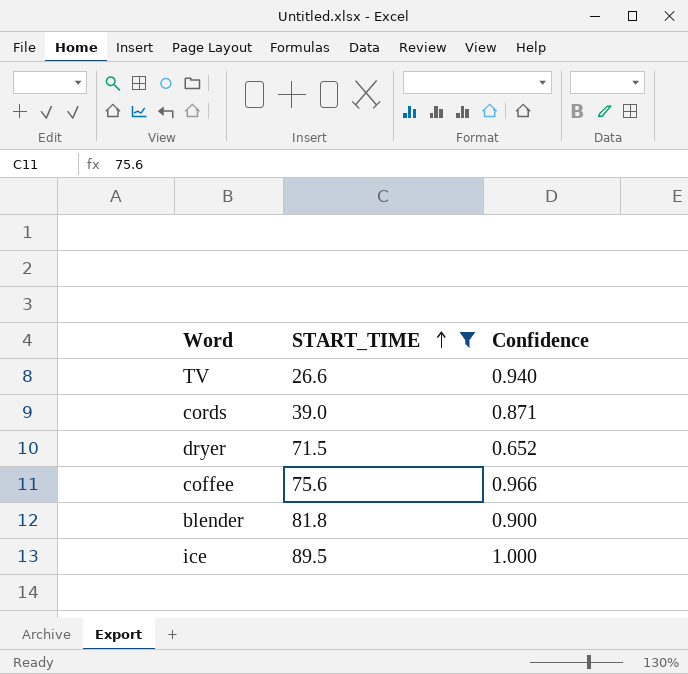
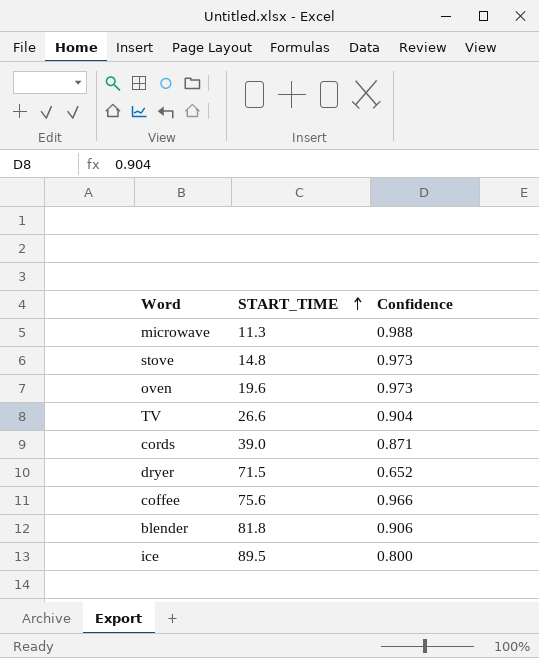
filter: START_TIME >= 26.6 -> none
TV | Confidence: 0.940 -> 0.904
blender | Confidence: 0.900 -> 0.906
ice | Confidence: 1.000 -> 0.800

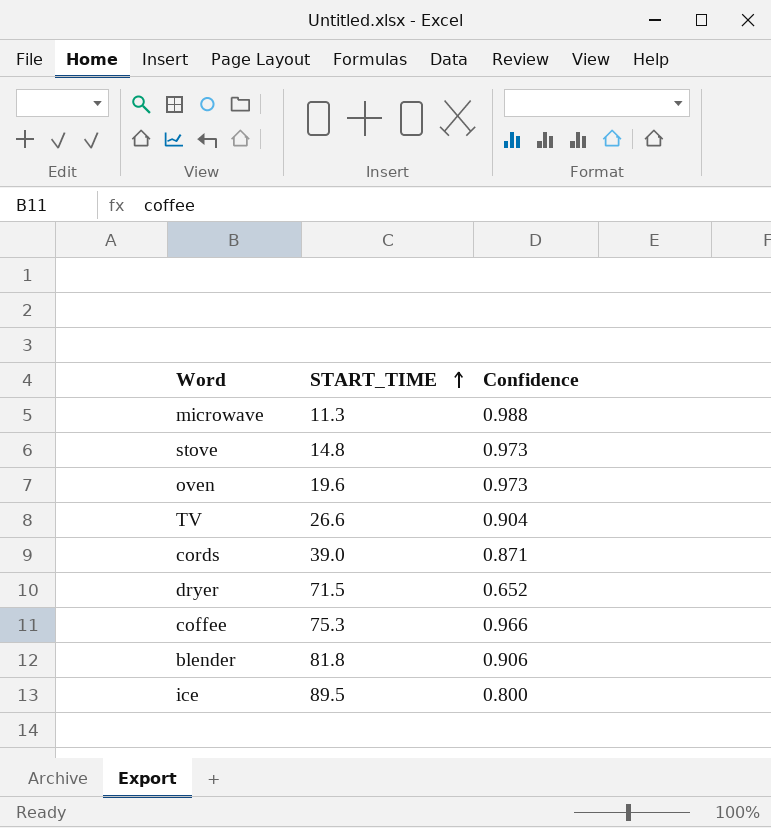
coffee | START_TIME: 75.6 -> 75.3

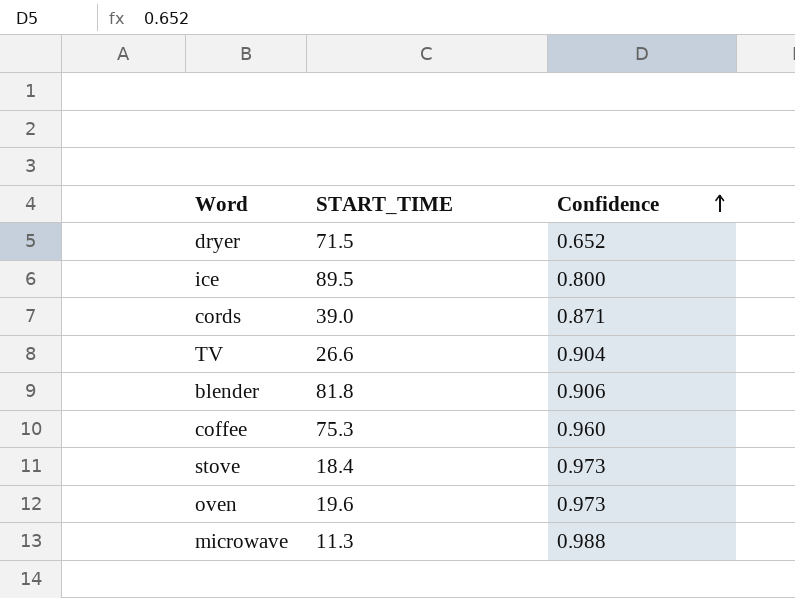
row order: START_TIME ascending -> Confidence ascending
coffee | Confidence: 0.966 -> 0.960
stove | START_TIME: 14.8 -> 18.4

